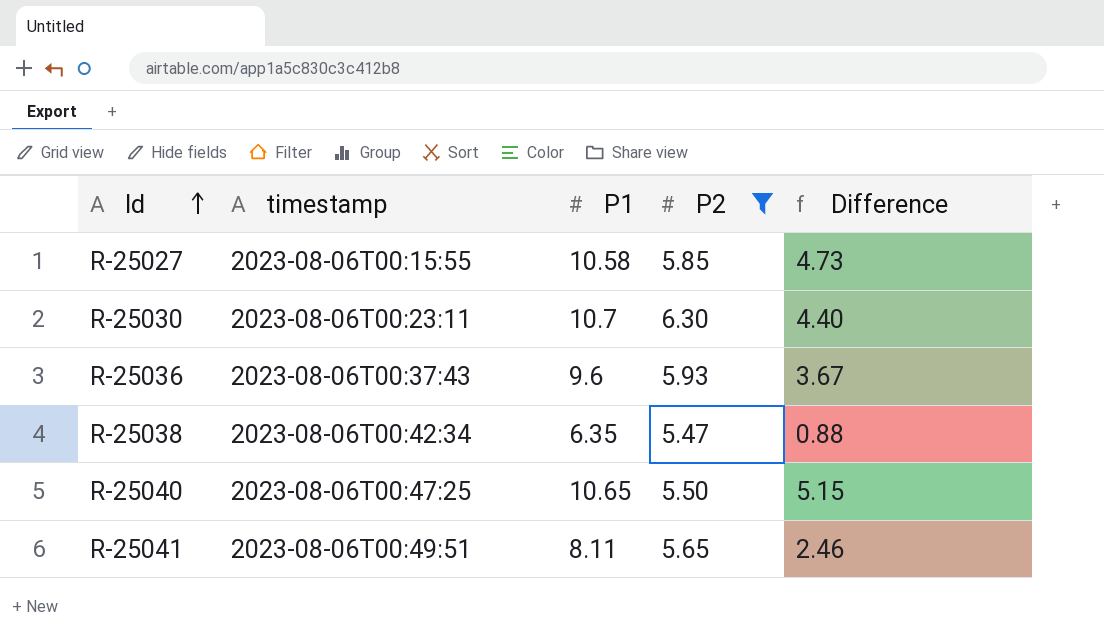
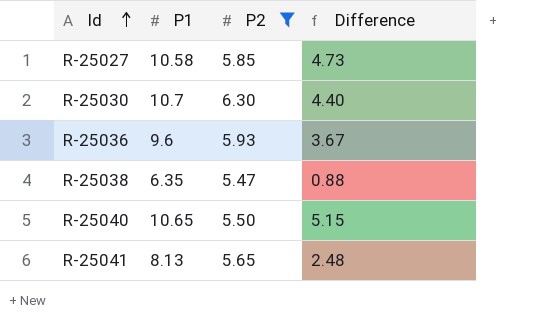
column timestamp | position: 2 -> none
R-25041 | P1: 8.11 -> 8.13
R-25041 | Difference: 2.46 -> 2.48

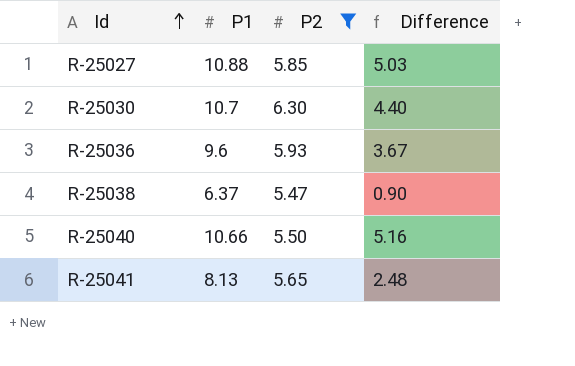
R-25027 | P1: 10.58 -> 10.88
R-25027 | Difference: 4.73 -> 5.03
R-25038 | P1: 6.35 -> 6.37
R-25038 | Difference: 0.88 -> 0.90
R-25040 | P1: 10.65 -> 10.66
R-25040 | Difference: 5.15 -> 5.16

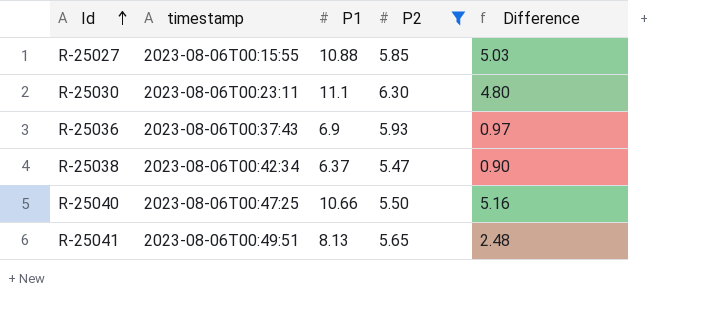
column timestamp | position: none -> 2
R-25030 | P1: 10.7 -> 11.1
R-25030 | Difference: 4.40 -> 4.80
R-25036 | P1: 9.6 -> 6.9
R-25036 | Difference: 3.67 -> 0.97

